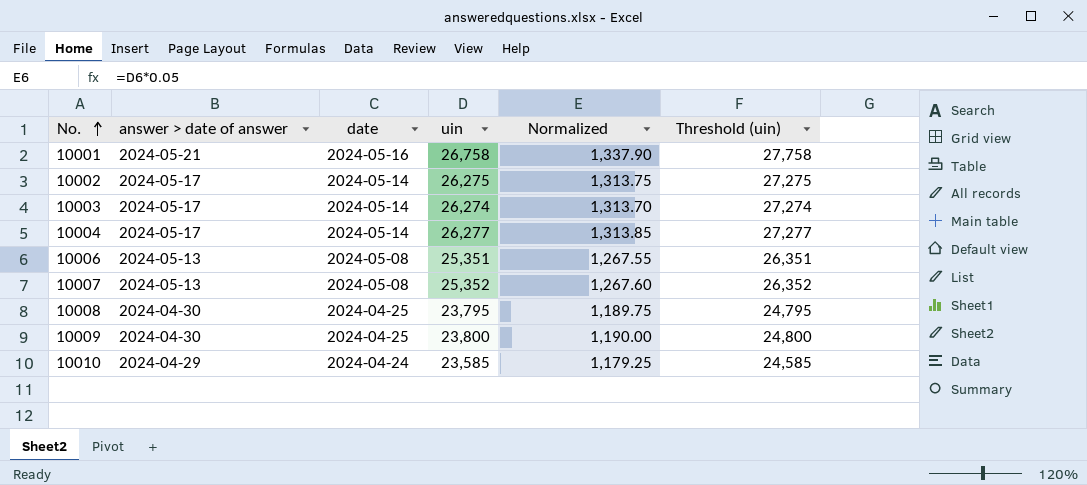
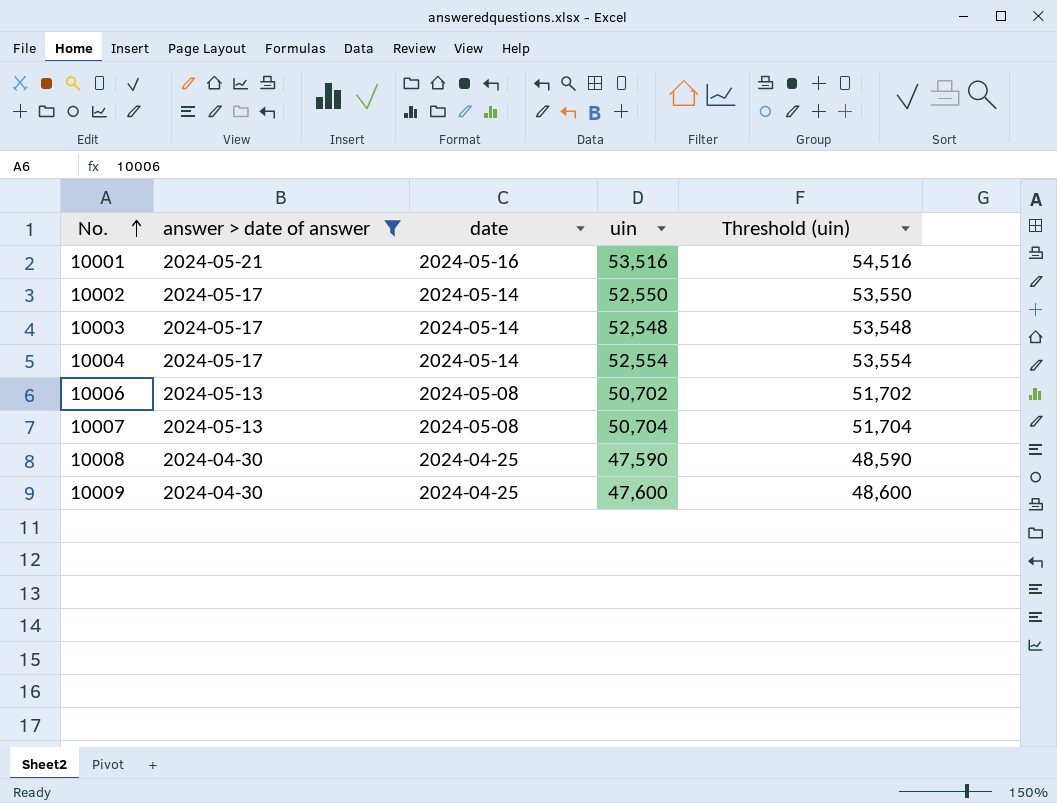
filter: none -> answer > date of answer != 2024-04-29
column Normalized | formula: [uin] * 0.05 -> none
10001 | uin: 26,758 -> 53,516
10001 | Threshold (uin): 27,758 -> 54,516
10002 | uin: 26,275 -> 52,550
10002 | Threshold (uin): 27,275 -> 53,550
10003 | uin: 26,274 -> 52,548
10003 | Threshold (uin): 27,274 -> 53,548
10004 | uin: 26,277 -> 52,554
10004 | Threshold (uin): 27,277 -> 53,554
10006 | uin: 25,351 -> 50,702
10006 | Threshold (uin): 26,351 -> 51,702
10007 | uin: 25,352 -> 50,704
10007 | Threshold (uin): 26,352 -> 51,704
10008 | uin: 23,795 -> 47,590
10008 | Threshold (uin): 24,795 -> 48,590
10009 | uin: 23,800 -> 47,600
10009 | Threshold (uin): 24,800 -> 48,600

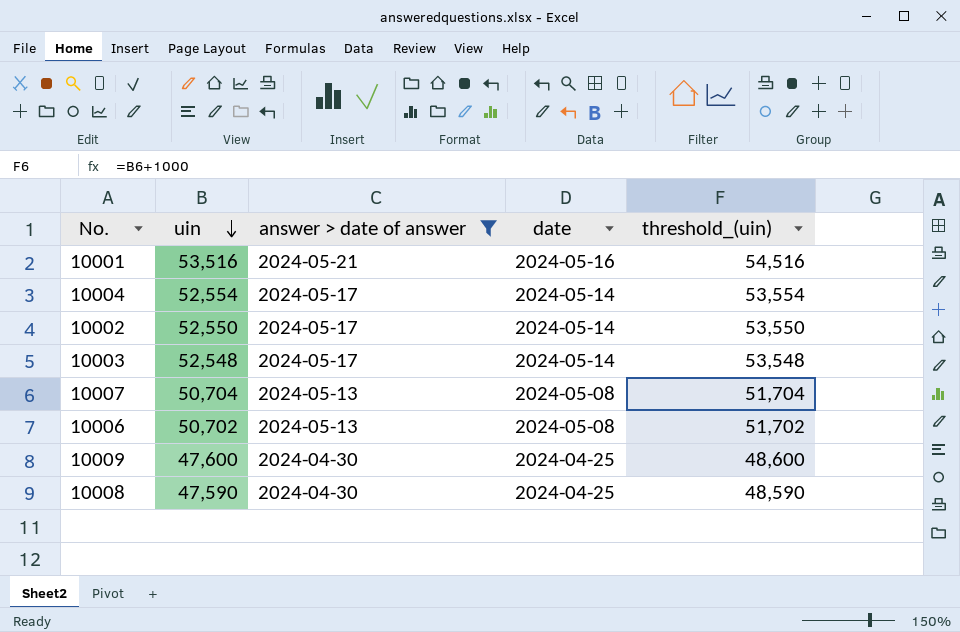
row order: No. ascending -> uin descending
column uin | position: 4 -> 2
column name: Threshold (uin) -> threshold_(uin)

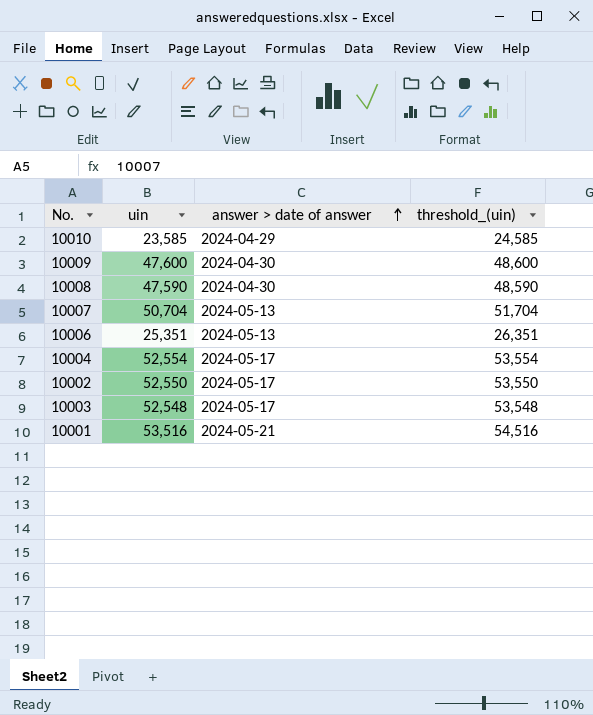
filter: answer > date of answer != 2024-04-29 -> none
row order: uin descending -> answer > date of answer ascending
column date | position: 4 -> none
10006 | uin: 50,702 -> 25,351
10006 | threshold_(uin): 51,702 -> 26,351

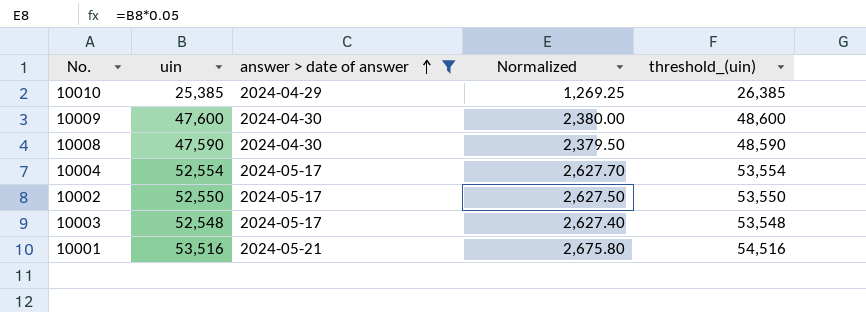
filter: none -> answer > date of answer != 2024-05-13
column Normalized | formula: none -> [uin] * 0.05
10010 | uin: 23,585 -> 25,385
10010 | threshold_(uin): 24,585 -> 26,385

